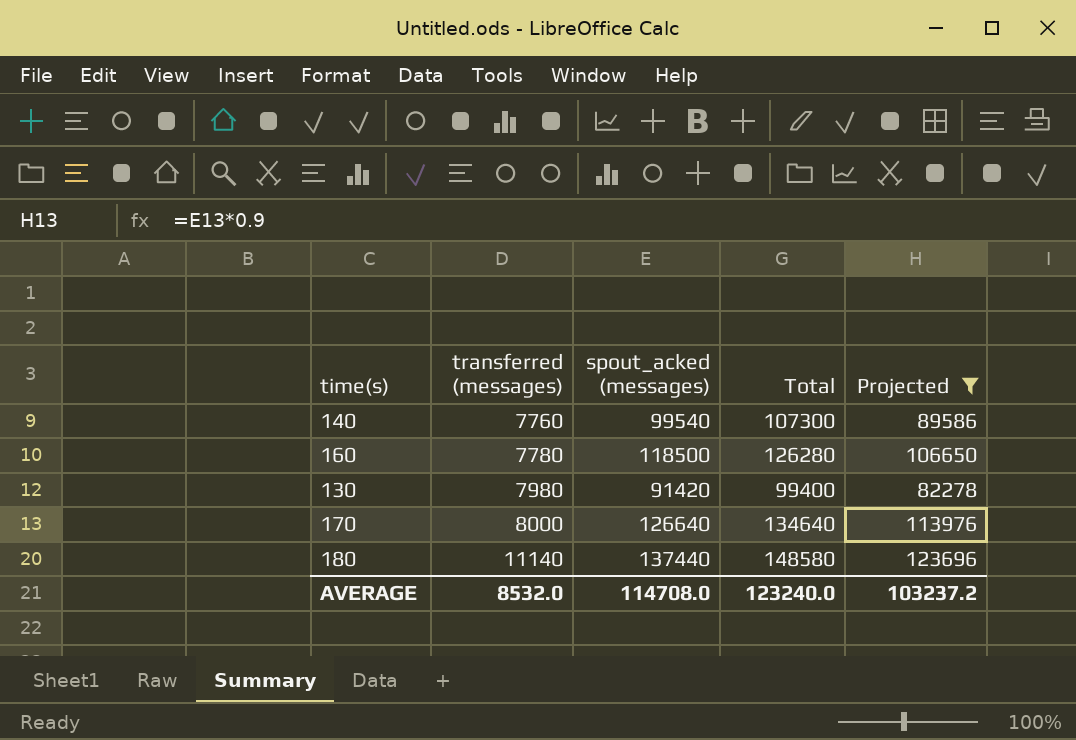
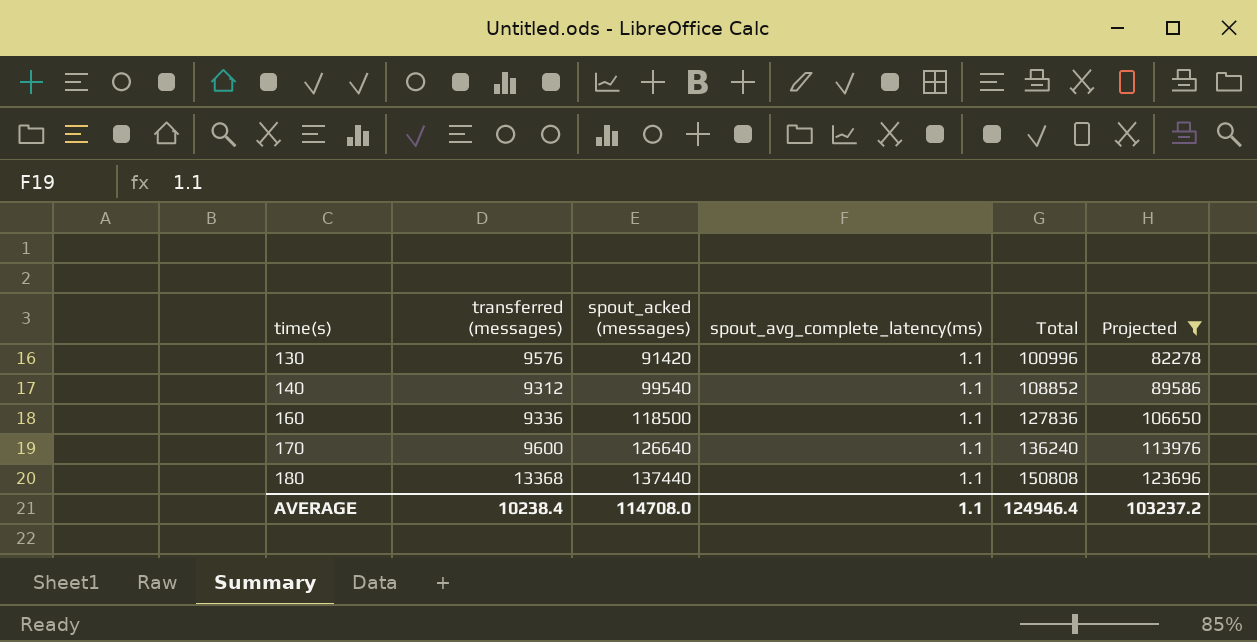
row order: transferred (messages) ascending -> time(s) ascending
column spout_avg_complete_latency(ms) | position: none -> 4
130 | transferred (messages): 7980 -> 9576
130 | Total: 99400 -> 100996
140 | transferred (messages): 7760 -> 9312
140 | Total: 107300 -> 108852
160 | transferred (messages): 7780 -> 9336
160 | Total: 126280 -> 127836
170 | transferred (messages): 8000 -> 9600
170 | Total: 134640 -> 136240
180 | transferred (messages): 11140 -> 13368
180 | Total: 148580 -> 150808
AVERAGE | transferred (messages): 8532.0 -> 10238.4
AVERAGE | Total: 123240.0 -> 124946.4

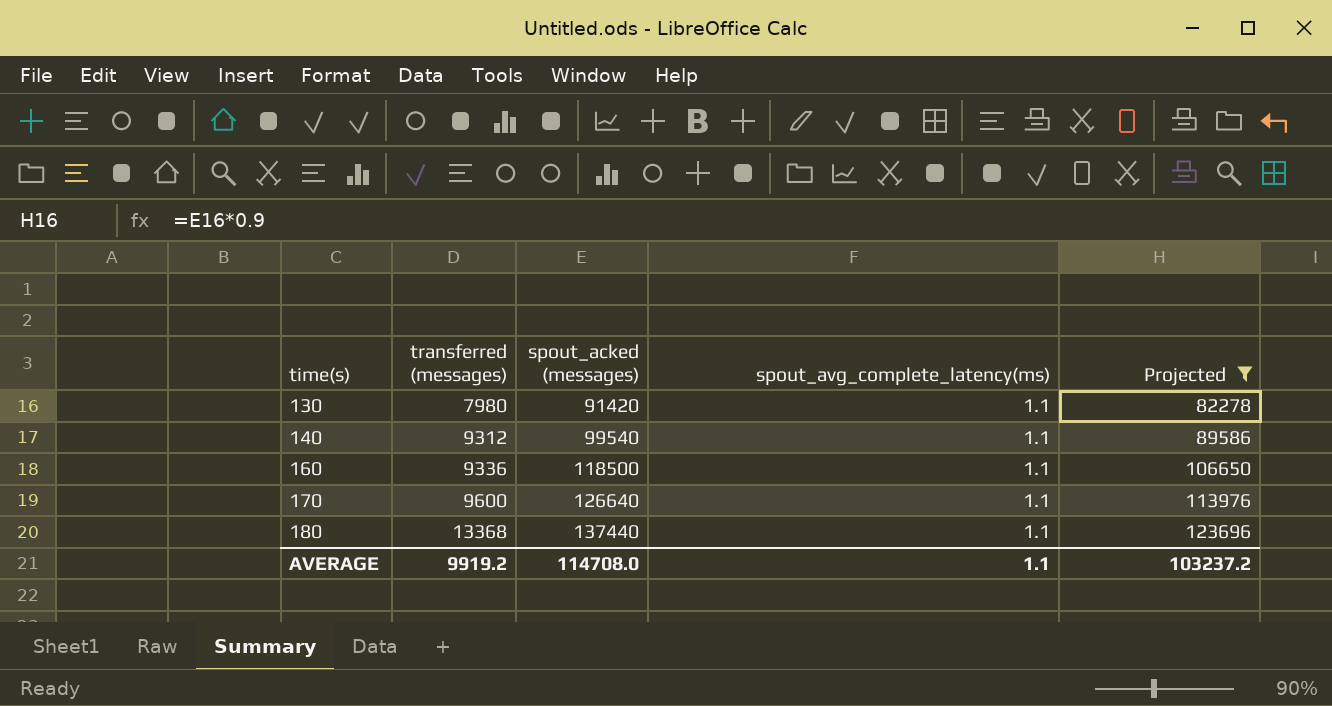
column Total | formula: [transferred (messages)] + [spout_acked (messages)] -> none
130 | transferred (messages): 9576 -> 7980
AVERAGE | transferred (messages): 10238.4 -> 9919.2

